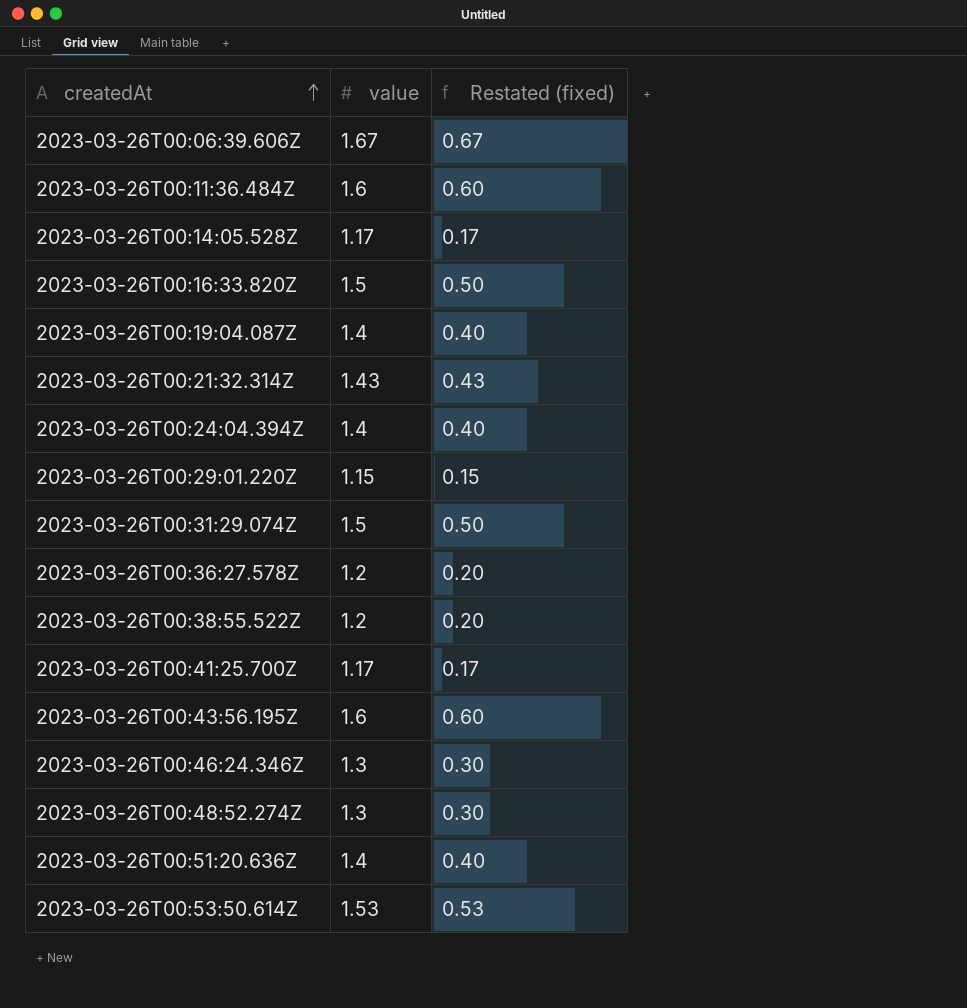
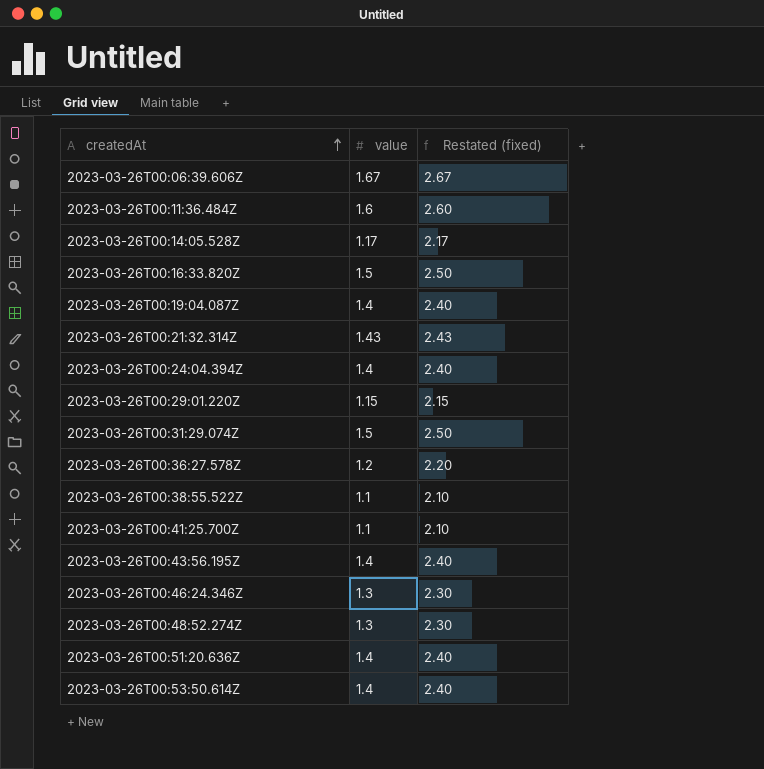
column Restated (fixed) | formula: [value] - 1 -> [value] + 1
2023-03-26T00:38:55.522Z | value: 1.2 -> 1.1
2023-03-26T00:41:25.700Z | value: 1.17 -> 1.1
2023-03-26T00:43:56.195Z | value: 1.6 -> 1.4
2023-03-26T00:53:50.614Z | value: 1.53 -> 1.4

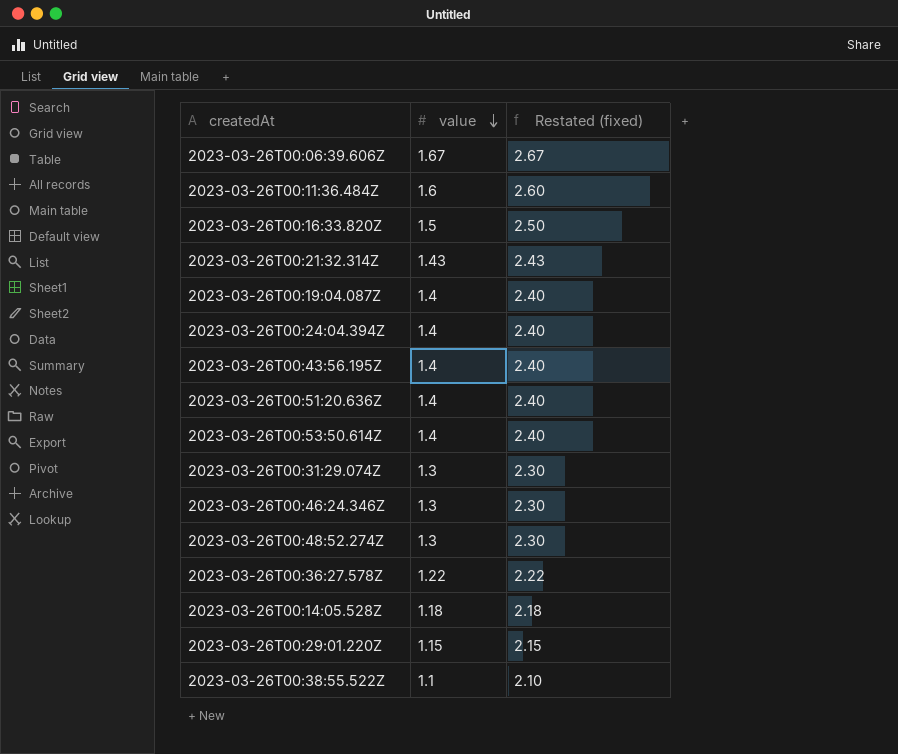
row order: createdAt ascending -> value descending
row 2023-03-26T00:41:25.700Z: 1.1 | 2.10 -> none
2023-03-26T00:31:29.074Z | value: 1.5 -> 1.3
2023-03-26T00:31:29.074Z | Restated (fixed): 2.50 -> 2.30
2023-03-26T00:36:27.578Z | value: 1.2 -> 1.22
2023-03-26T00:36:27.578Z | Restated (fixed): 2.20 -> 2.22
2023-03-26T00:14:05.528Z | value: 1.17 -> 1.18
2023-03-26T00:14:05.528Z | Restated (fixed): 2.17 -> 2.18

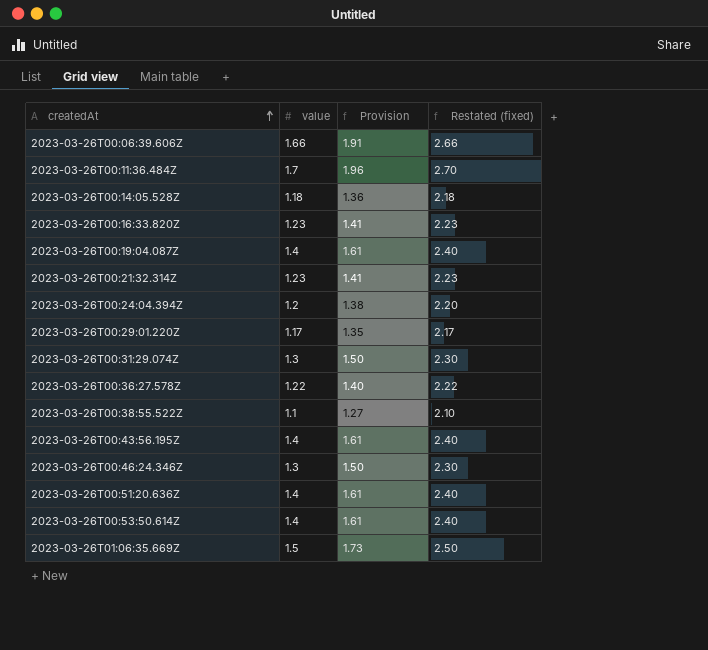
row order: value descending -> createdAt ascending
column Provision | formula: none -> [value] * 1.15
row 2023-03-26T00:48:52.274Z: 1.3 | 2.30 -> none
2023-03-26T00:06:39.606Z | value: 1.67 -> 1.66
2023-03-26T00:06:39.606Z | Restated (fixed): 2.67 -> 2.66
2023-03-26T00:11:36.484Z | value: 1.6 -> 1.7
2023-03-26T00:11:36.484Z | Restated (fixed): 2.60 -> 2.70
2023-03-26T00:16:33.820Z | value: 1.5 -> 1.23
2023-03-26T00:16:33.820Z | Restated (fixed): 2.50 -> 2.23
2023-03-26T00:21:32.314Z | value: 1.43 -> 1.23
2023-03-26T00:21:32.314Z | Restated (fixed): 2.43 -> 2.23
2023-03-26T00:24:04.394Z | value: 1.4 -> 1.2
2023-03-26T00:24:04.394Z | Restated (fixed): 2.40 -> 2.20
2023-03-26T00:29:01.220Z | value: 1.15 -> 1.17
2023-03-26T00:29:01.220Z | Restated (fixed): 2.15 -> 2.17
row 2023-03-26T01:06:35.669Z: none -> 1.5 | 1.73 | 2.50

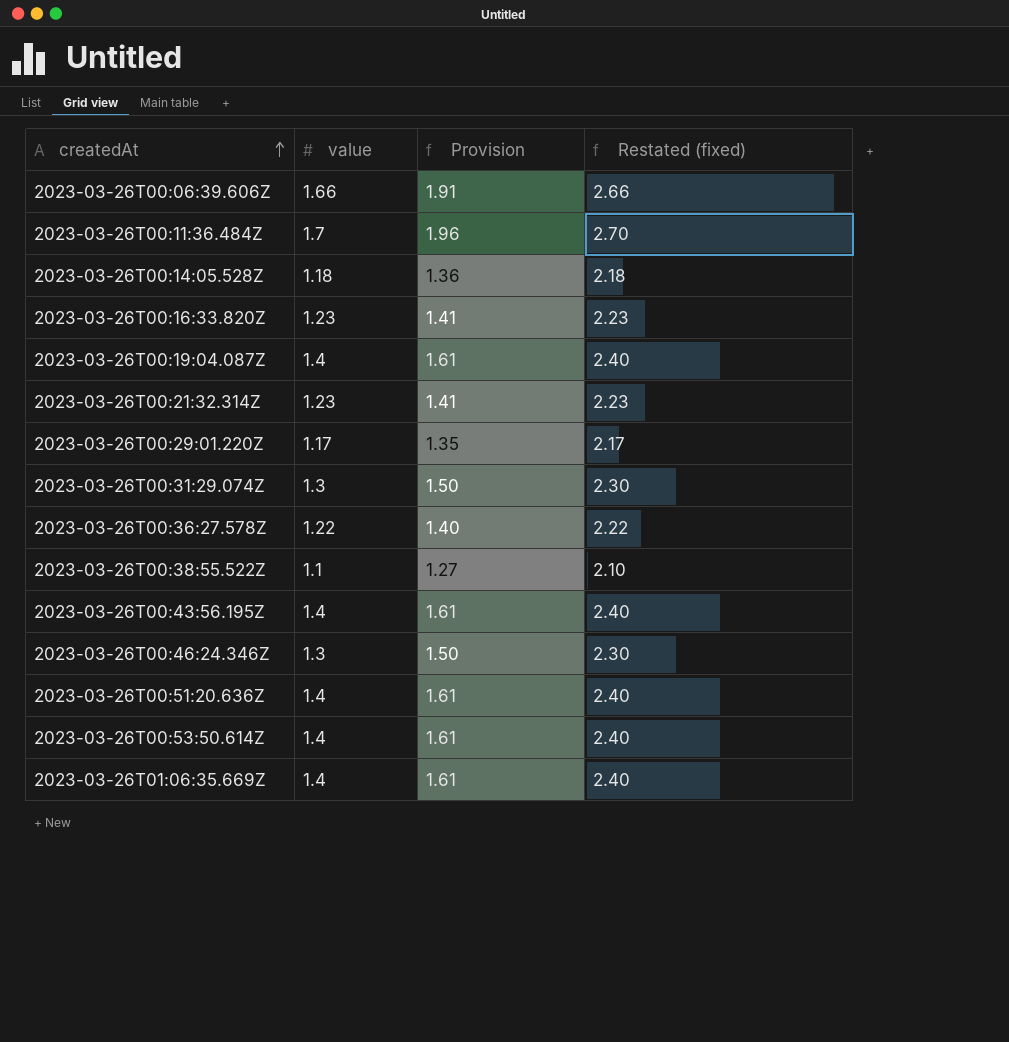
row 2023-03-26T00:24:04.394Z: 1.2 | 1.38 | 2.20 -> none
2023-03-26T01:06:35.669Z | value: 1.5 -> 1.4
2023-03-26T01:06:35.669Z | Provision: 1.73 -> 1.61
2023-03-26T01:06:35.669Z | Restated (fixed): 2.50 -> 2.40

